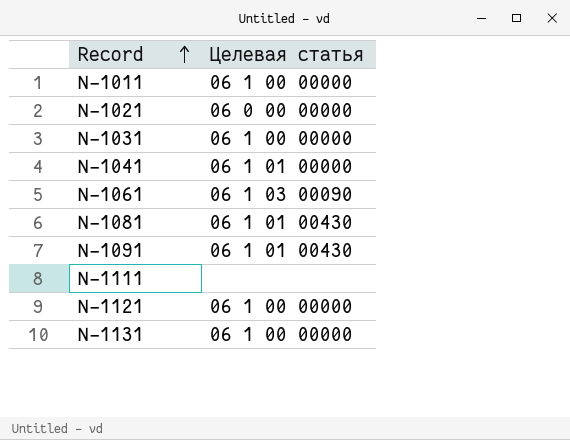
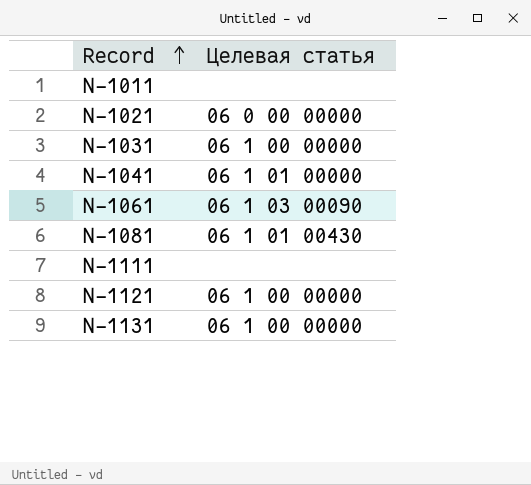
row N-1091: 06 1 01 00430 -> none
N-1011 | Целевая статья: 06 1 00 00000 -> none

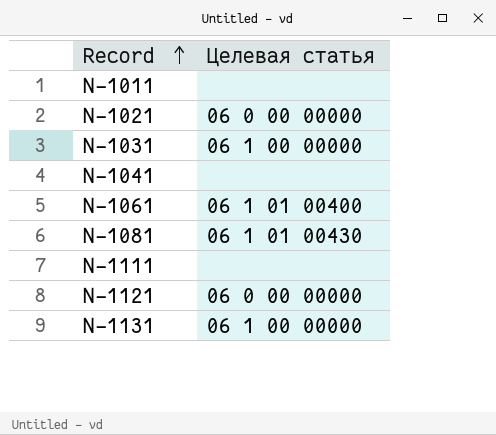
N-1041 | Целевая статья: 06 1 01 00000 -> none
N-1061 | Целевая статья: 06 1 03 00090 -> 06 1 01 00400
N-1121 | Целевая статья: 06 1 00 00000 -> 06 0 00 00000

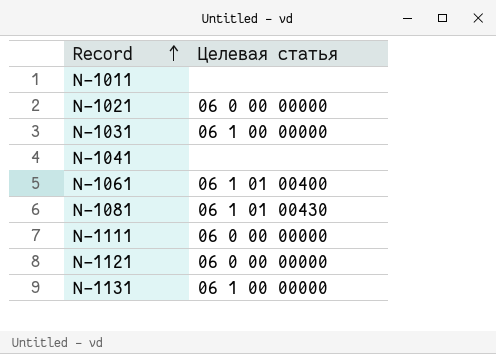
N-1111 | Целевая статья: none -> 06 0 00 00000

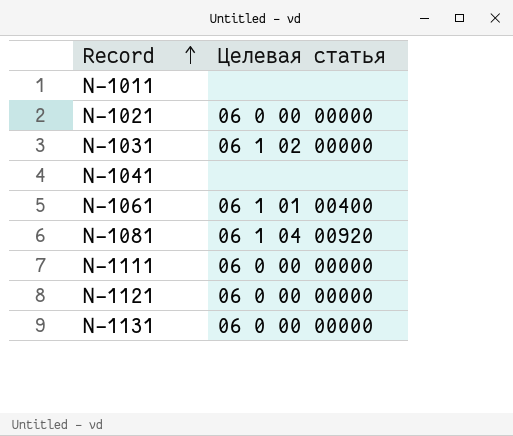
N-1031 | Целевая статья: 06 1 00 00000 -> 06 1 02 00000
N-1081 | Целевая статья: 06 1 01 00430 -> 06 1 04 00920
N-1131 | Целевая статья: 06 1 00 00000 -> 06 0 00 00000

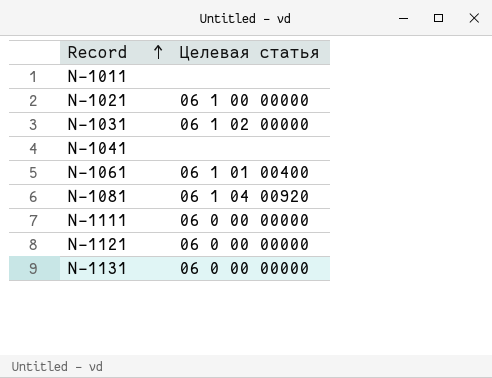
N-1021 | Целевая статья: 06 0 00 00000 -> 06 1 00 00000

